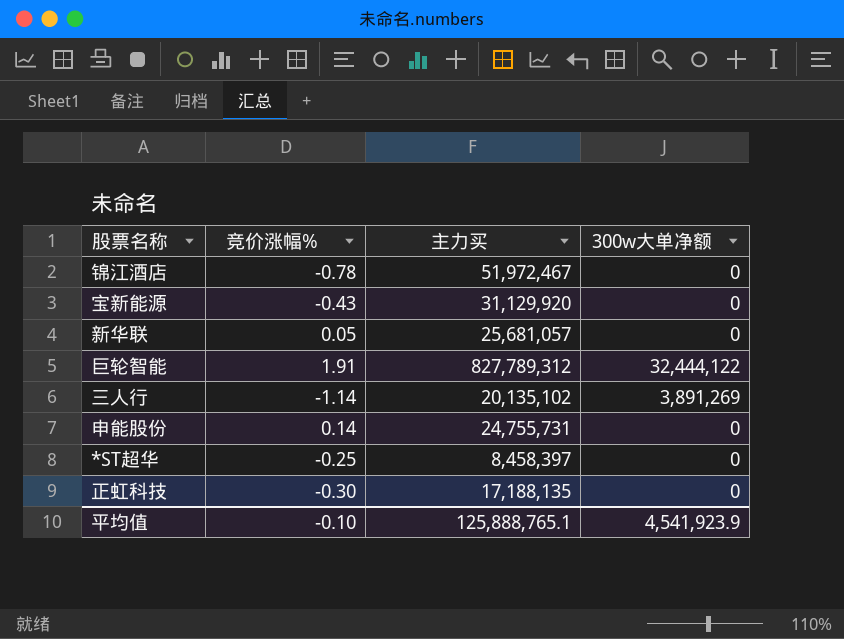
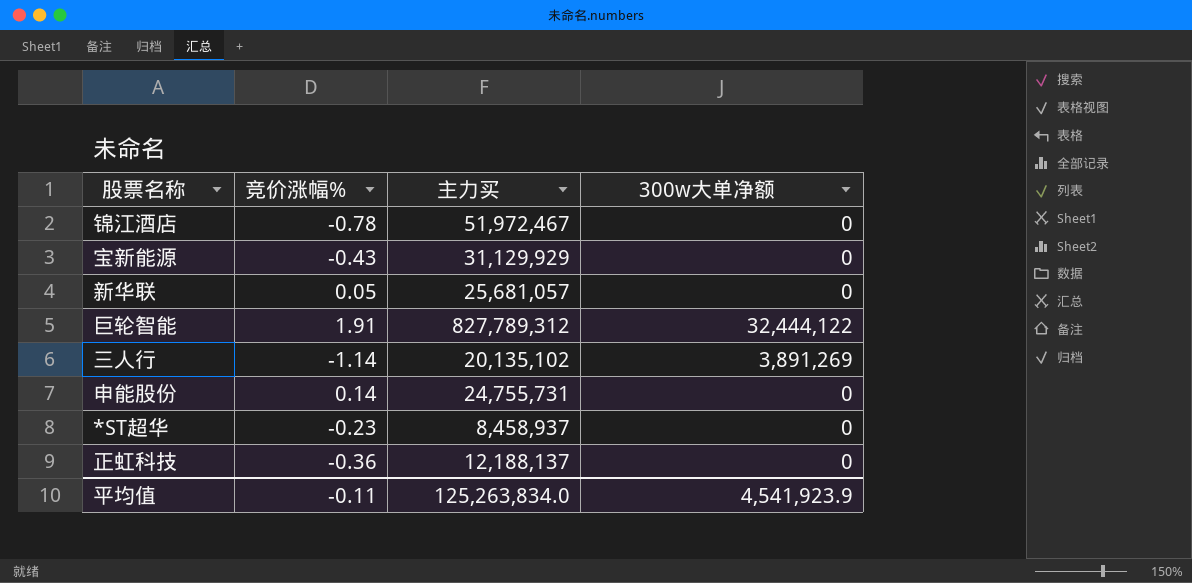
宝新能源 | 主力买: 31,129,920 -> 31,129,929
*ST超华 | 竞价涨幅%: -0.25 -> -0.23
*ST超华 | 主力买: 8,458,397 -> 8,458,937
正虹科技 | 竞价涨幅%: -0.30 -> -0.36
正虹科技 | 主力买: 17,188,135 -> 12,188,137
平均值 | 竞价涨幅%: -0.10 -> -0.11
平均值 | 主力买: 125,888,765.1 -> 125,263,834.0

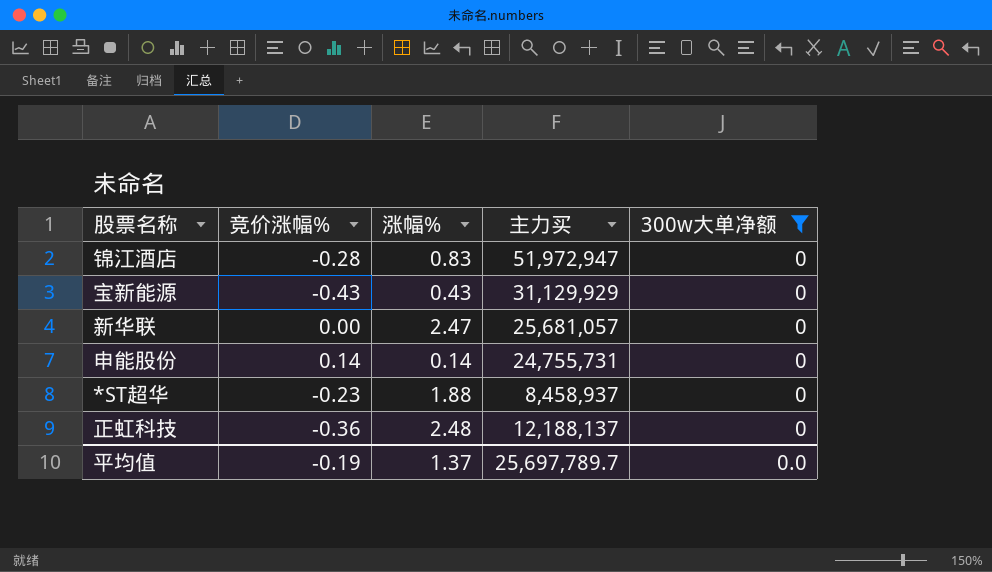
filter: none -> 300w大单净额 = 0
column 涨幅% | position: none -> 3
锦江酒店 | 竞价涨幅%: -0.78 -> -0.28
锦江酒店 | 主力买: 51,972,467 -> 51,972,947
新华联 | 竞价涨幅%: 0.05 -> 0.00
平均值 | 竞价涨幅%: -0.11 -> -0.19
平均值 | 主力买: 125,263,834.0 -> 25,697,789.7
平均值 | 300w大单净额: 4,541,923.9 -> 0.0

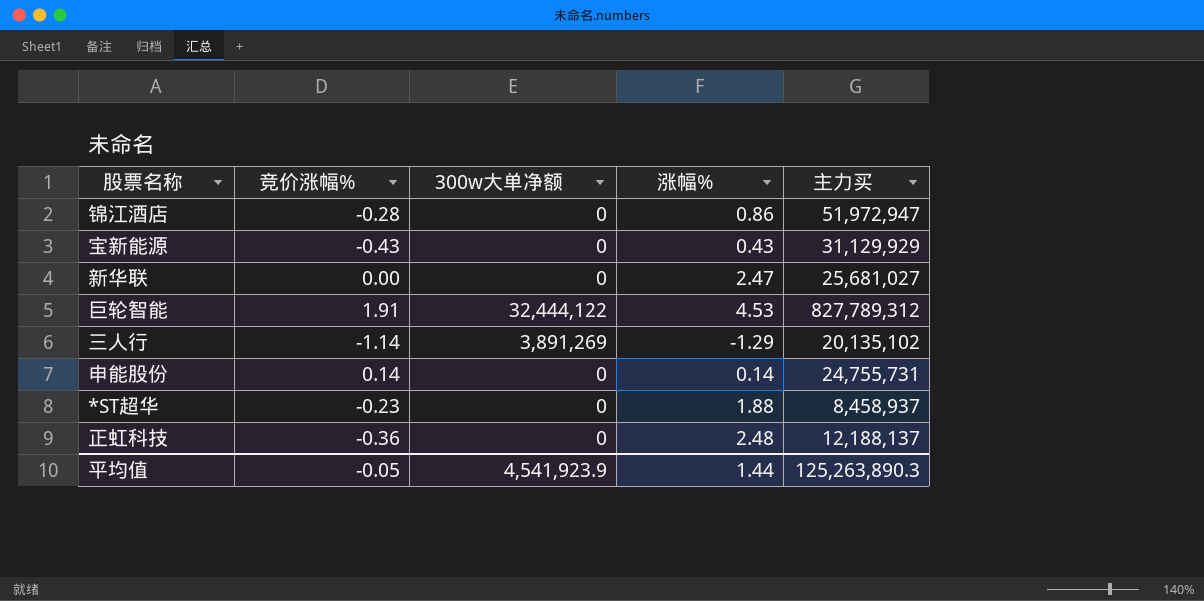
filter: 300w大单净额 = 0 -> none
column 300w大单净额 | position: 5 -> 3
锦江酒店 | 涨幅%: 0.83 -> 0.86
新华联 | 主力买: 25,681,057 -> 25,681,027
平均值 | 竞价涨幅%: -0.19 -> -0.05
平均值 | 300w大单净额: 0.0 -> 4,541,923.9
平均值 | 涨幅%: 1.37 -> 1.44
平均值 | 主力买: 25,697,789.7 -> 125,263,890.3

